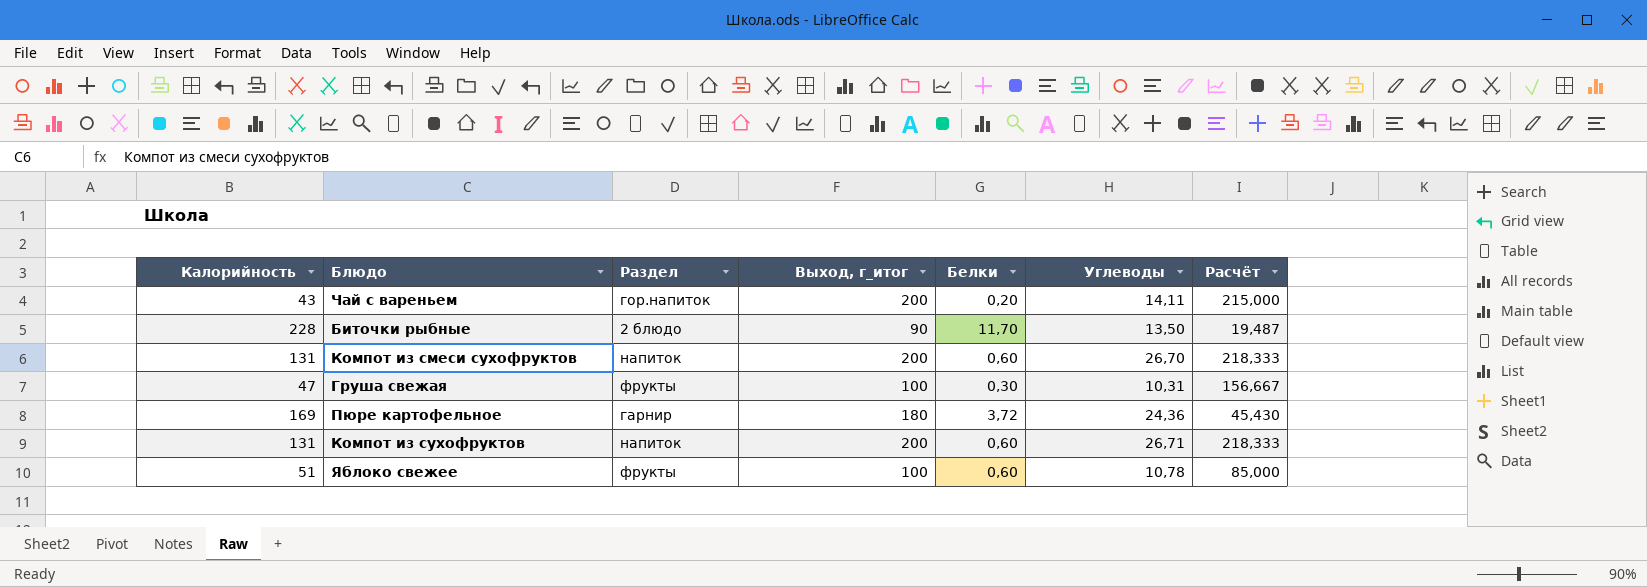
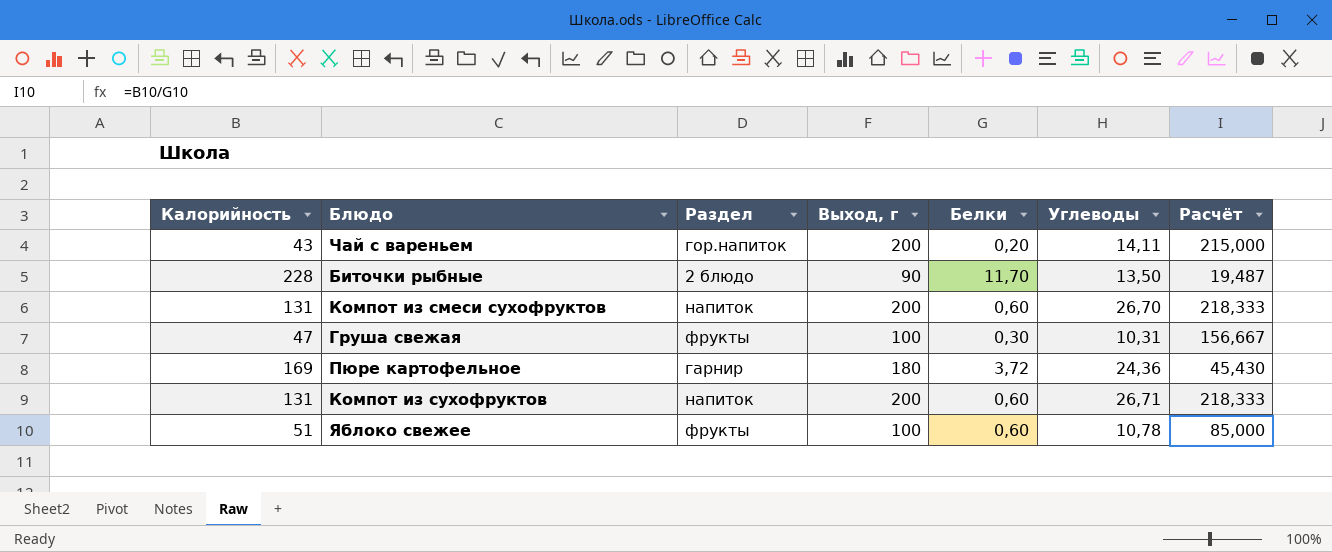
column name: Выход, г_итог -> Выход, г

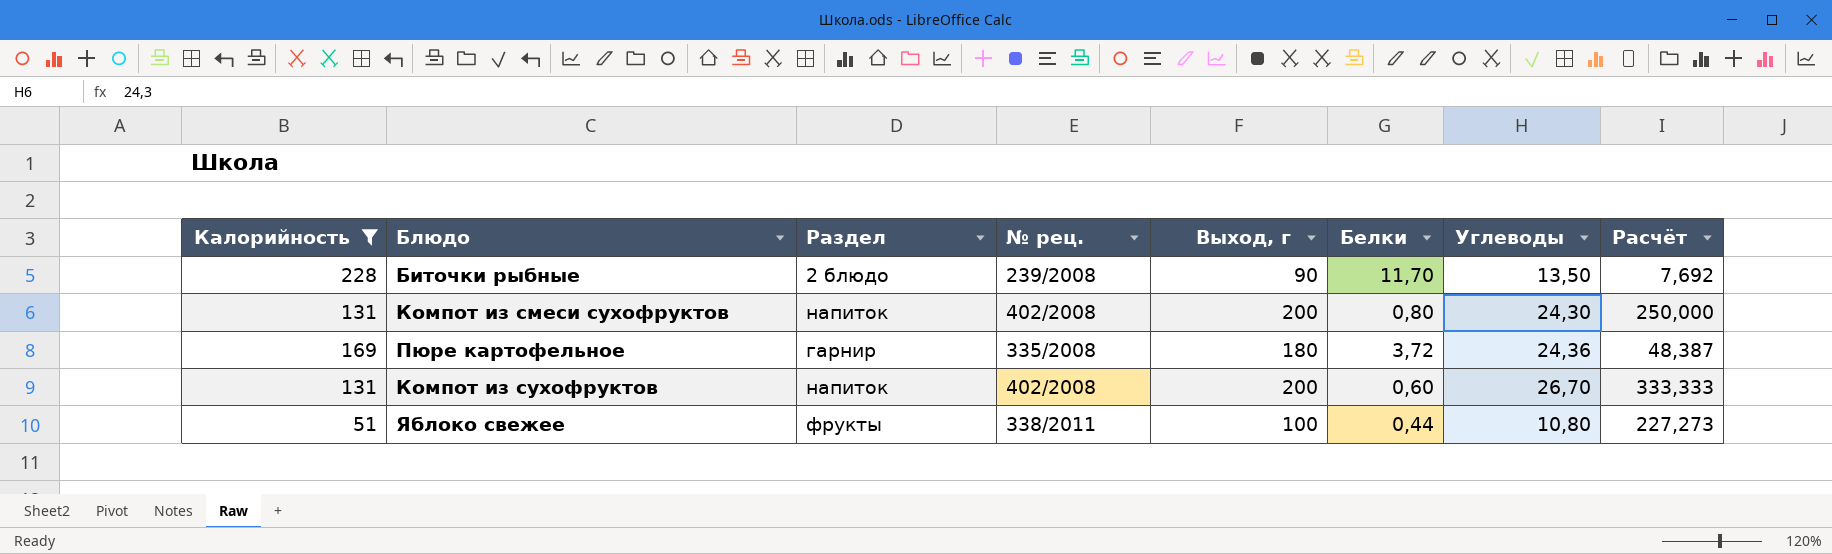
filter: none -> Калорийность >= 51
column № рец. | position: none -> 4
column Расчёт | formula: [Калорийность] / [Белки] -> [Выход, г] / [Белки]
Компот из смеси сухофруктов | Белки: 0,60 -> 0,80
Компот из смеси сухофруктов | Углеводы: 26,70 -> 24,30
Компот из сухофруктов | Углеводы: 26,71 -> 26,70
Яблоко свежее | Белки: 0,60 -> 0,44
Яблоко свежее | Углеводы: 10,78 -> 10,80

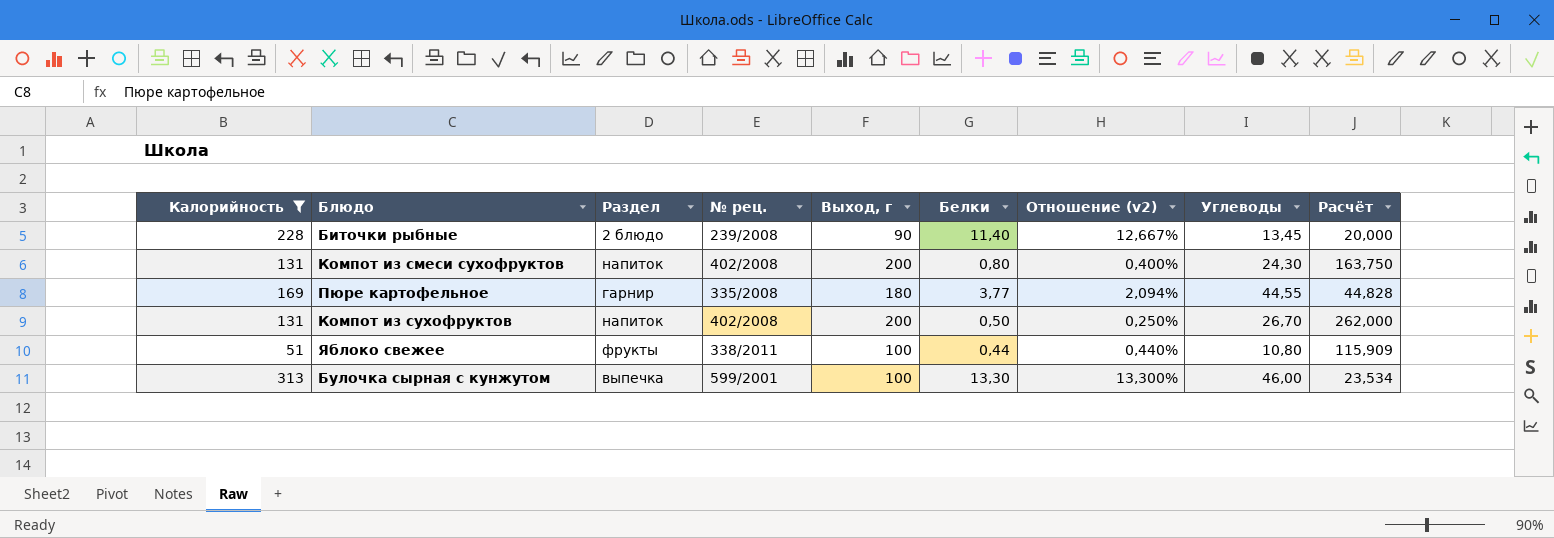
column Отношение (v2) | formula: none -> [Белки] / [Выход, г]
column Расчёт | formula: [Выход, г] / [Белки] -> [Калорийность] / [Белки]
Биточки рыбные | Белки: 11,70 -> 11,40
Биточки рыбные | Углеводы: 13,50 -> 13,45
Пюре картофельное | Белки: 3,72 -> 3,77
Пюре картофельное | Углеводы: 24,36 -> 44,55
Компот из сухофруктов | Белки: 0,60 -> 0,50
row Булочка сырная с кунжутом: none -> 313 | выпечка | 599/2001 | 100 | 13,30 | 13,300% | 46,00 | 23,534

